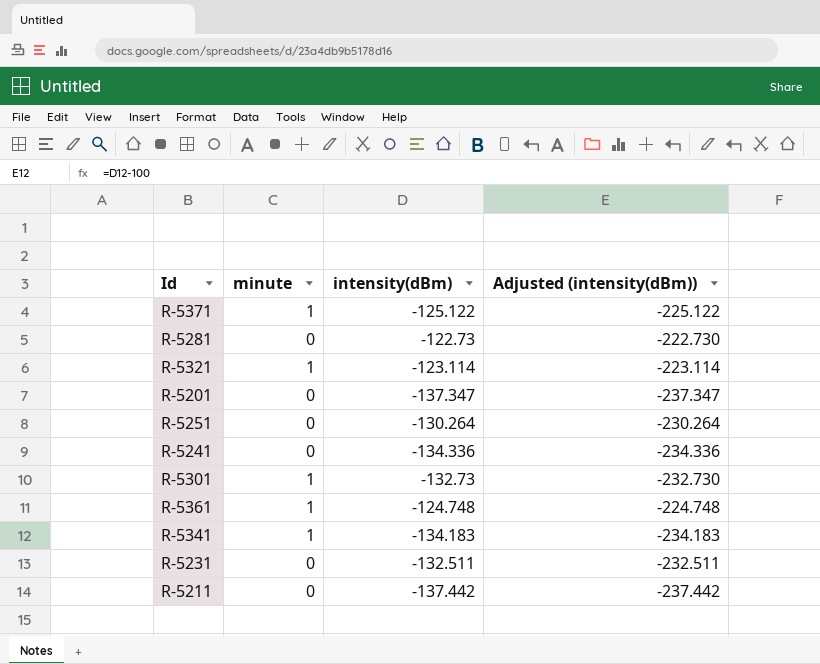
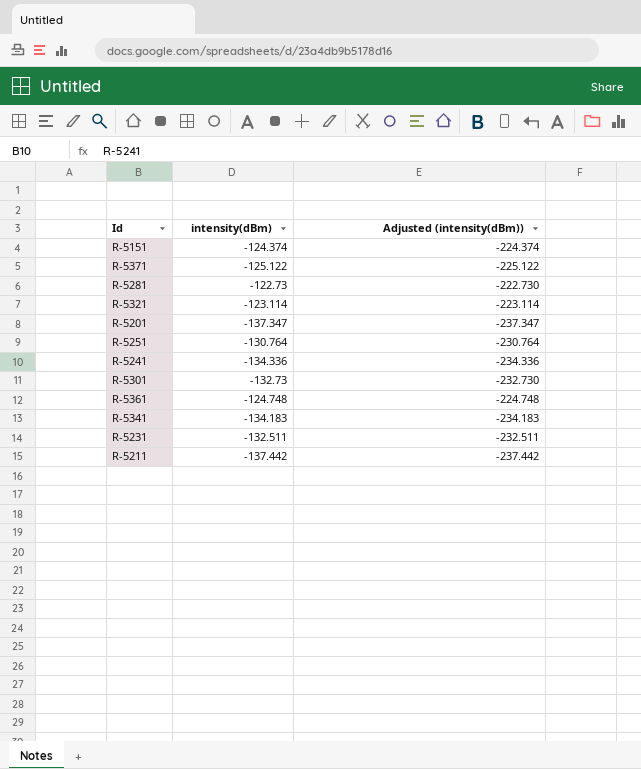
column minute | position: 2 -> none
row R-5151: none -> -124.374 | -224.374
R-5251 | intensity(dBm): -130.264 -> -130.764
R-5251 | Adjusted (intensity(dBm)): -230.264 -> -230.764

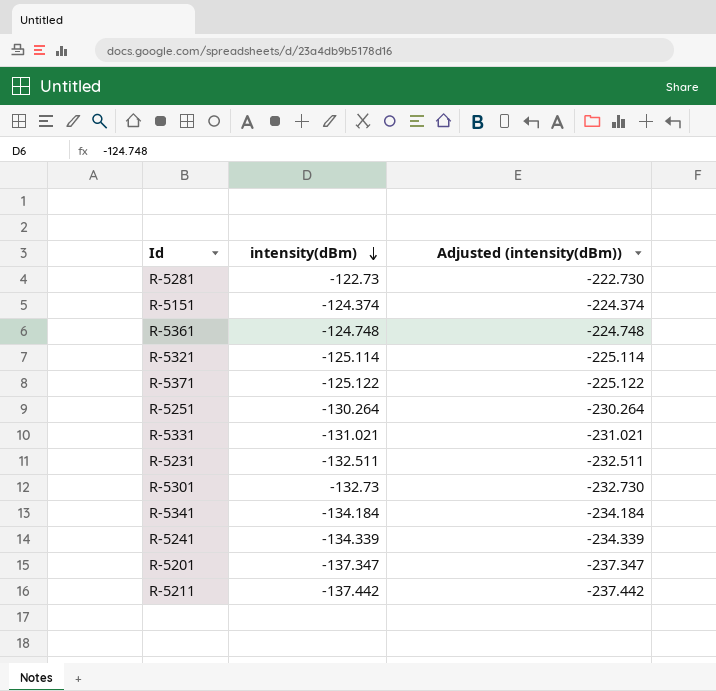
row order: none -> intensity(dBm) descending
R-5321 | intensity(dBm): -123.114 -> -125.114
R-5321 | Adjusted (intensity(dBm)): -223.114 -> -225.114
R-5251 | intensity(dBm): -130.764 -> -130.264
R-5251 | Adjusted (intensity(dBm)): -230.764 -> -230.264
row R-5331: none -> -131.021 | -231.021
R-5341 | intensity(dBm): -134.183 -> -134.184
R-5341 | Adjusted (intensity(dBm)): -234.183 -> -234.184
R-5241 | intensity(dBm): -134.336 -> -134.339
R-5241 | Adjusted (intensity(dBm)): -234.336 -> -234.339

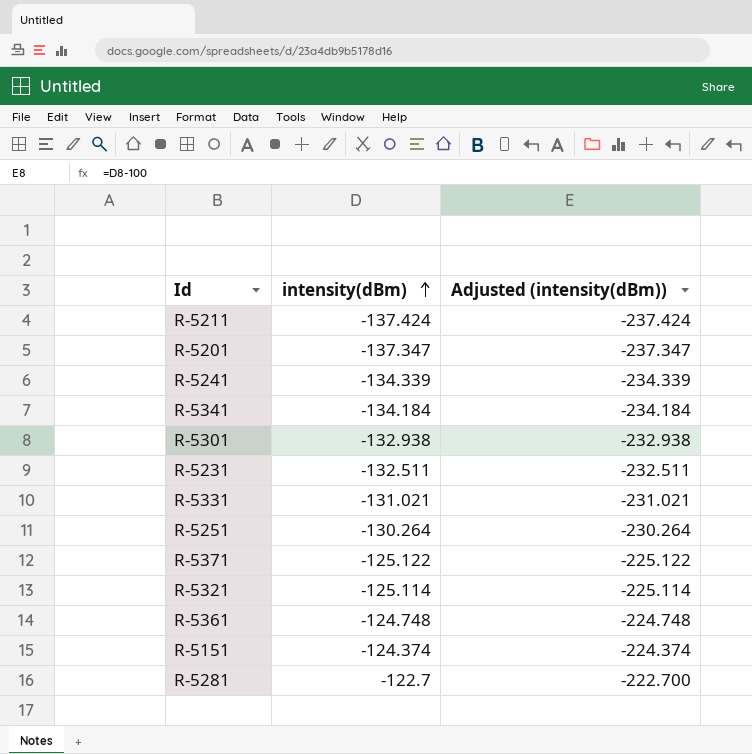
row order: intensity(dBm) descending -> intensity(dBm) ascending
R-5211 | intensity(dBm): -137.442 -> -137.424
R-5211 | Adjusted (intensity(dBm)): -237.442 -> -237.424
R-5301 | intensity(dBm): -132.73 -> -132.938
R-5301 | Adjusted (intensity(dBm)): -232.730 -> -232.938
R-5281 | intensity(dBm): -122.73 -> -122.7
R-5281 | Adjusted (intensity(dBm)): -222.730 -> -222.700

